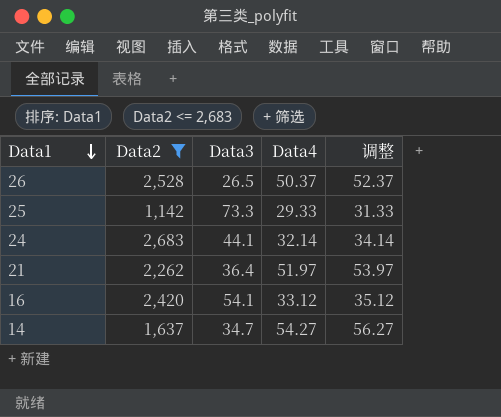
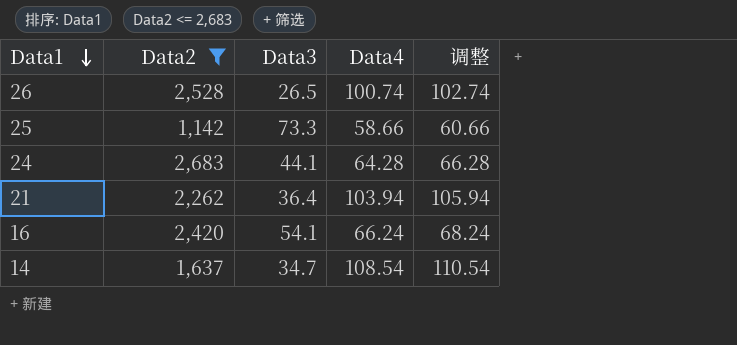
26 | Data4: 50.37 -> 100.74
26 | 调整: 52.37 -> 102.74
25 | Data4: 29.33 -> 58.66
25 | 调整: 31.33 -> 60.66
24 | Data4: 32.14 -> 64.28
24 | 调整: 34.14 -> 66.28
21 | Data4: 51.97 -> 103.94
21 | 调整: 53.97 -> 105.94
16 | Data4: 33.12 -> 66.24
16 | 调整: 35.12 -> 68.24
14 | Data4: 54.27 -> 108.54
14 | 调整: 56.27 -> 110.54

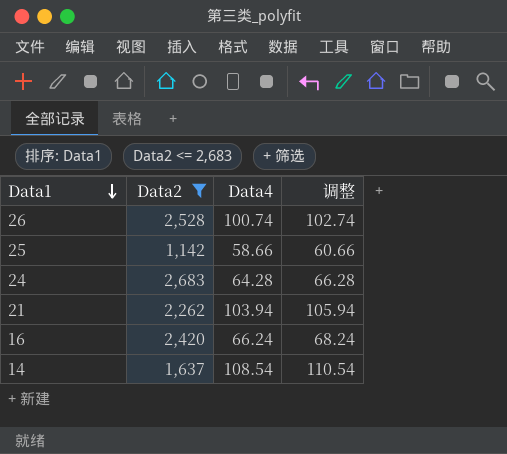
column Data3 | position: 3 -> none

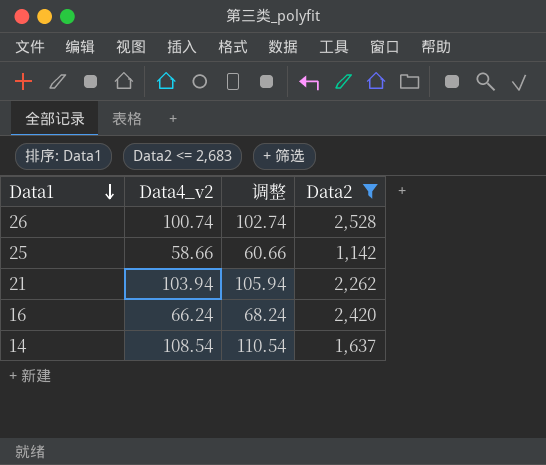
column name: Data4 -> Data4_v2
column Data2 | position: 2 -> 4
row 24: 2,683 | 64.28 | 66.28 -> none

